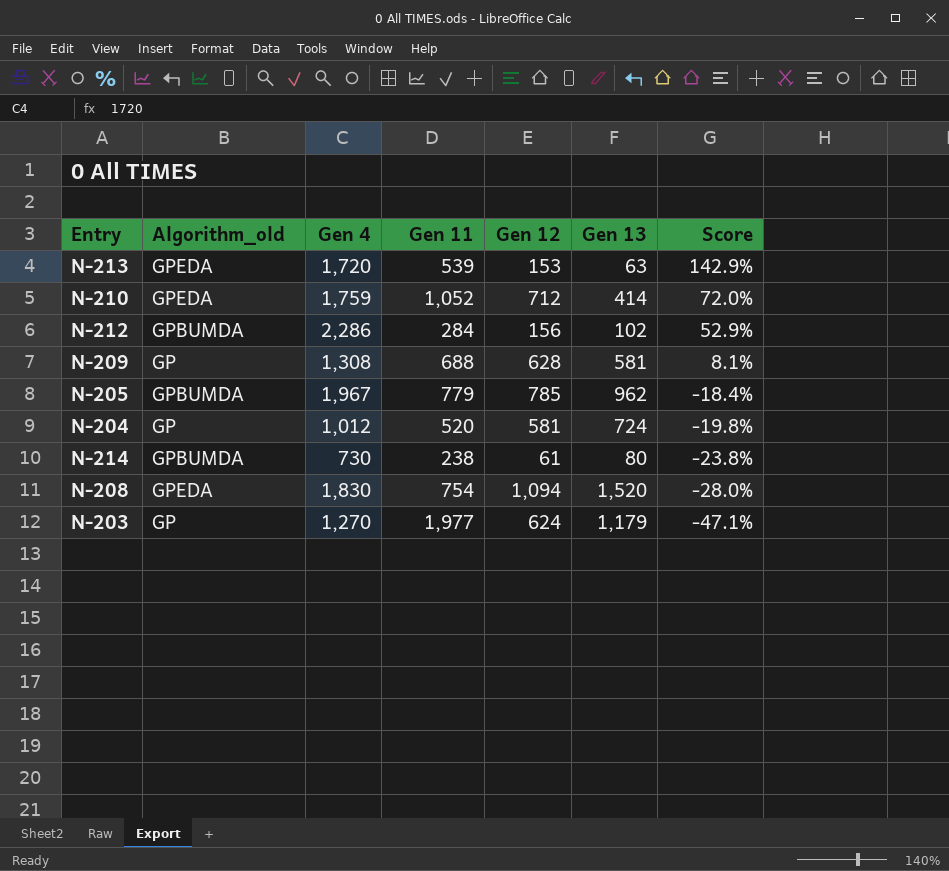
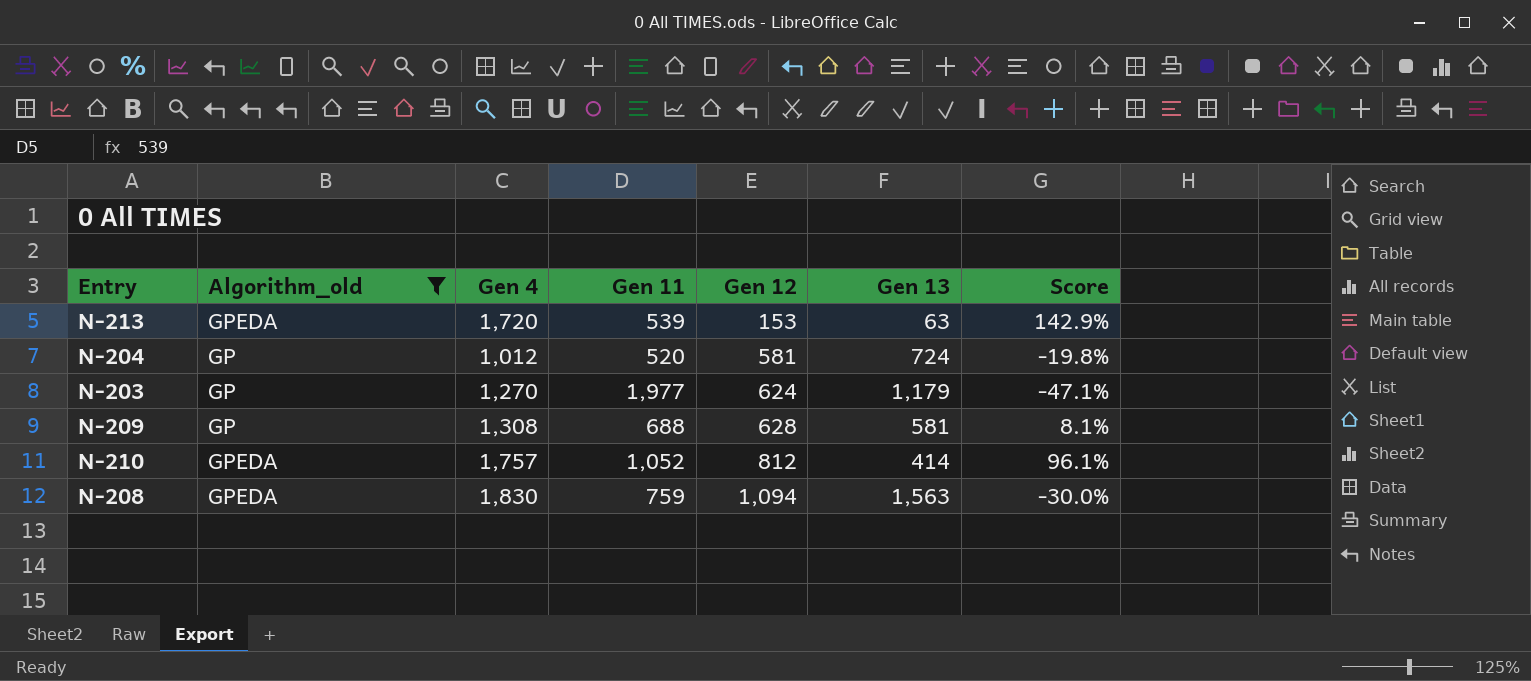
filter: none -> Algorithm_old != GPBUMDA
row order: Score descending -> Gen 12 ascending
N-210 | Gen 4: 1,759 -> 1,757
N-210 | Gen 12: 712 -> 812
N-210 | Score: 72.0% -> 96.1%
N-208 | Gen 11: 754 -> 759
N-208 | Gen 13: 1,520 -> 1,563
N-208 | Score: -28.0% -> -30.0%

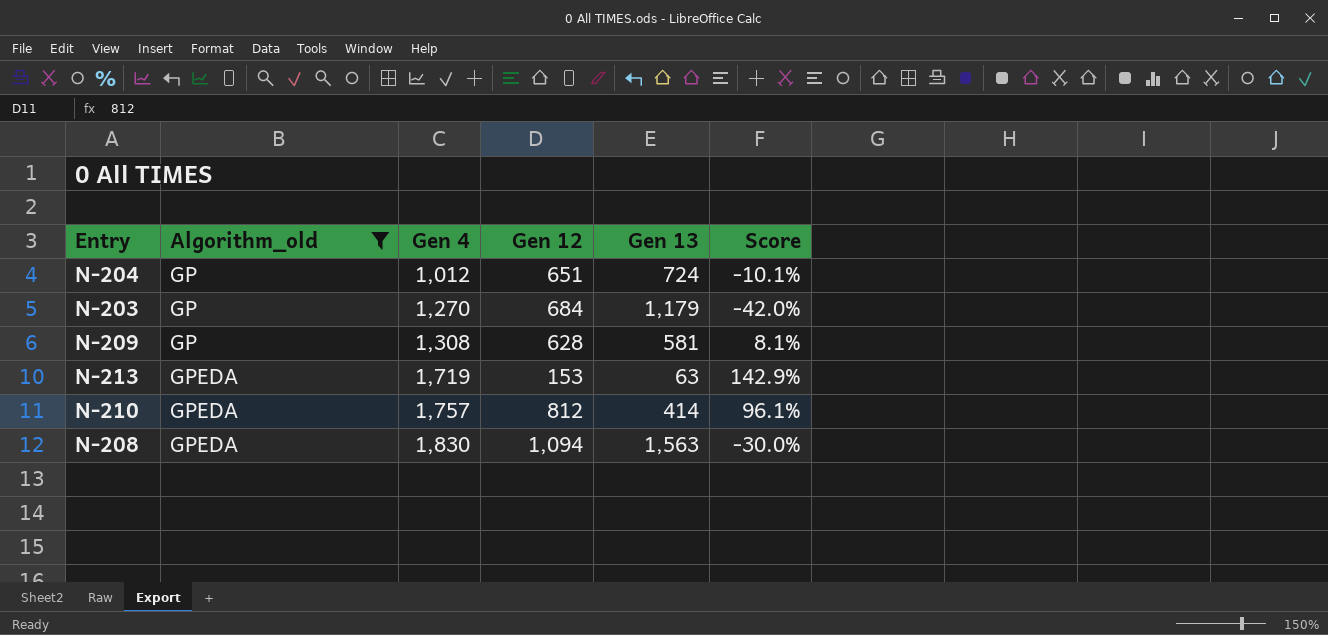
row order: Gen 12 ascending -> Algorithm_old ascending
column Gen 11 | position: 4 -> none
N-204 | Gen 12: 581 -> 651
N-204 | Score: -19.8% -> -10.1%
N-203 | Gen 12: 624 -> 684
N-203 | Score: -47.1% -> -42.0%
N-213 | Gen 4: 1,720 -> 1,719

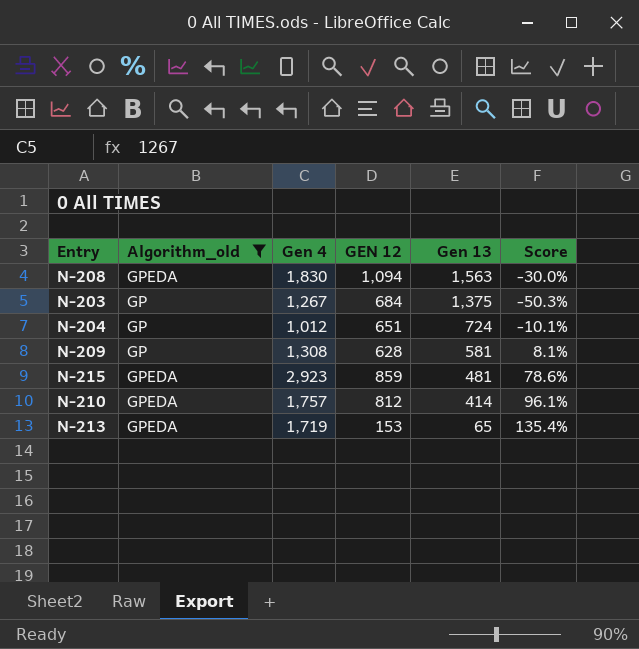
row order: Algorithm_old ascending -> Gen 13 descending
column name: Gen 12 -> GEN 12
N-203 | Gen 4: 1,270 -> 1,267
N-203 | Gen 13: 1,179 -> 1,375
N-203 | Score: -42.0% -> -50.3%
row N-215: none -> GPEDA | 2,923 | 859 | 481 | 78.6%
N-213 | Gen 13: 63 -> 65
N-213 | Score: 142.9% -> 135.4%

